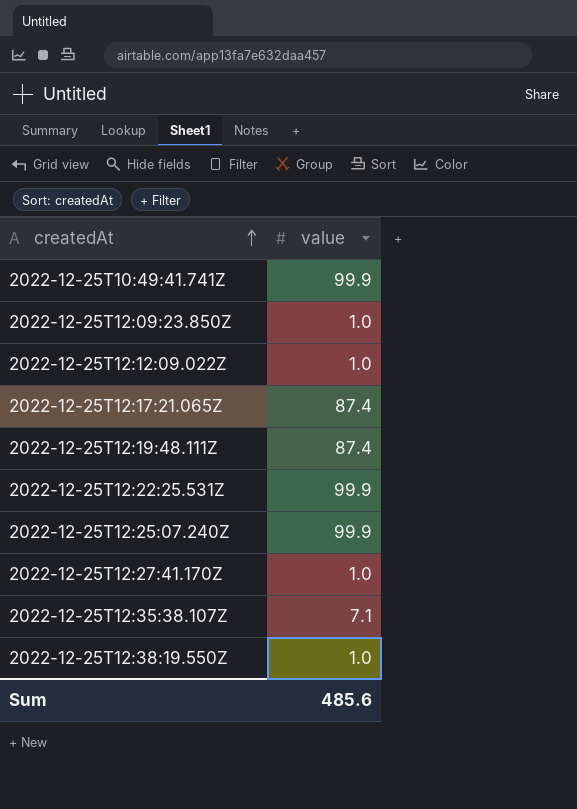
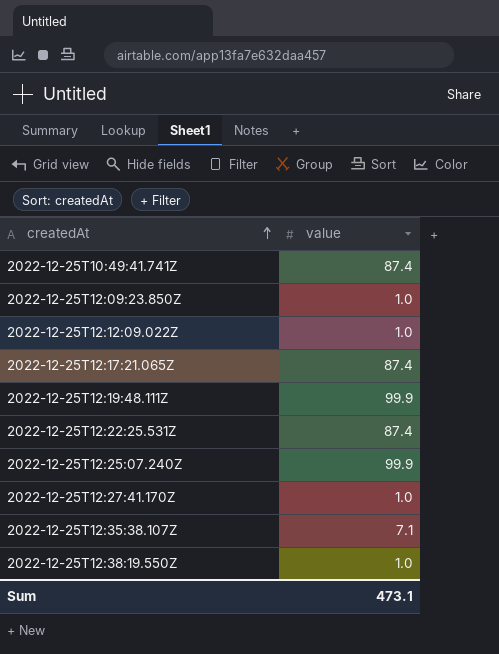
2022-12-25T10:49:41.741Z | value: 99.9 -> 87.4
2022-12-25T12:19:48.111Z | value: 87.4 -> 99.9
2022-12-25T12:22:25.531Z | value: 99.9 -> 87.4
Sum | value: 485.6 -> 473.1

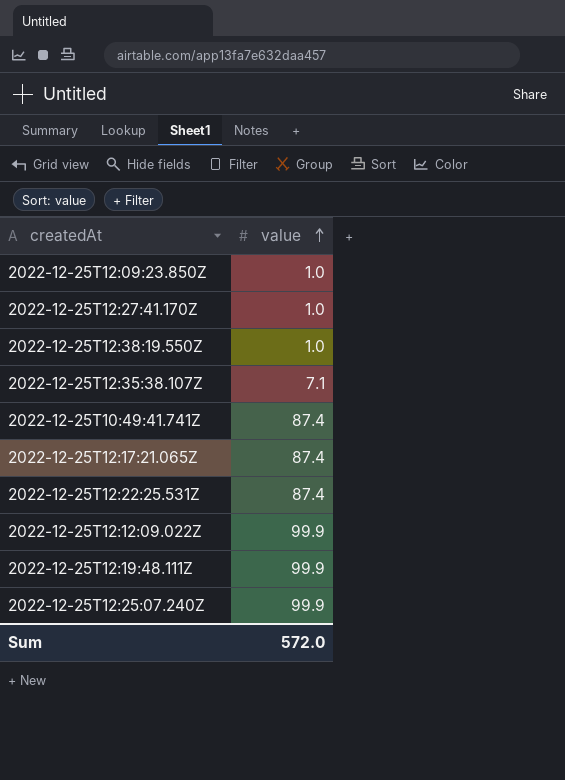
row order: createdAt ascending -> value ascending
2022-12-25T12:12:09.022Z | value: 1.0 -> 99.9
Sum | value: 473.1 -> 572.0

